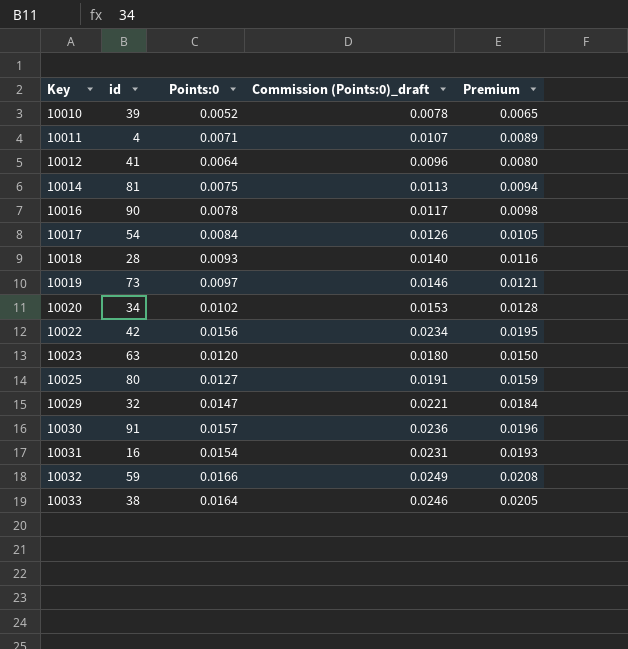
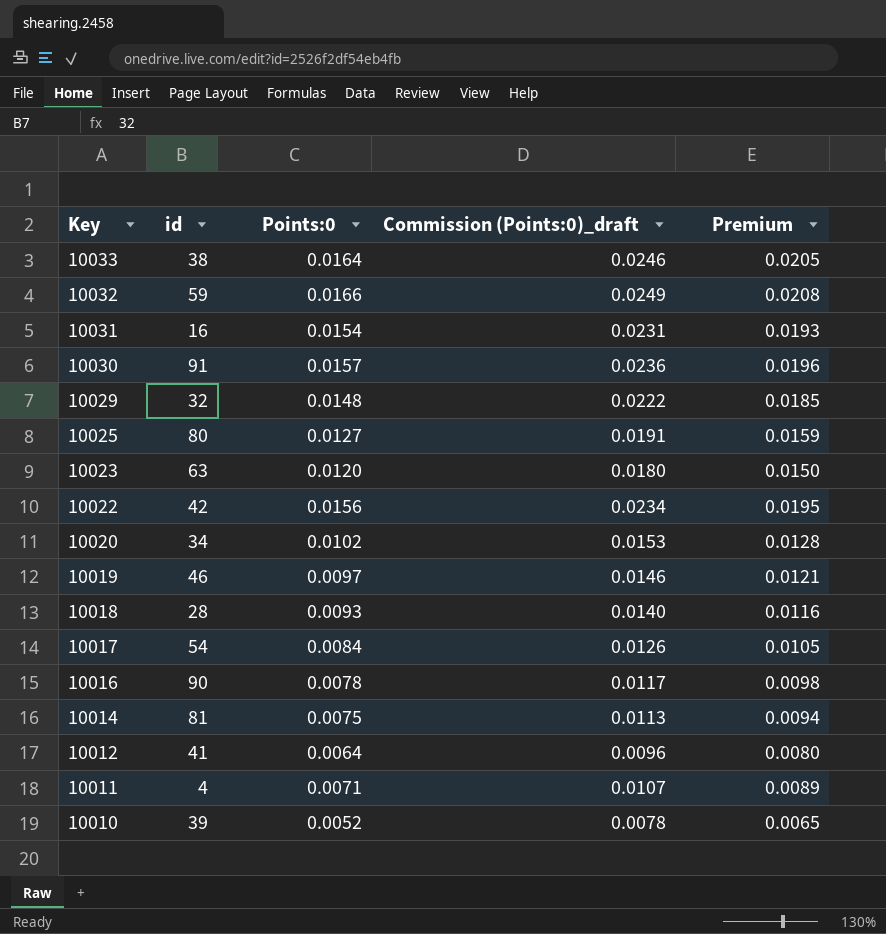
row order: Key ascending -> Key descending
10029 | Points:0: 0.0147 -> 0.0148
10029 | Commission (Points:0)_draft: 0.0221 -> 0.0222
10029 | Premium: 0.0184 -> 0.0185
10019 | id: 73 -> 46

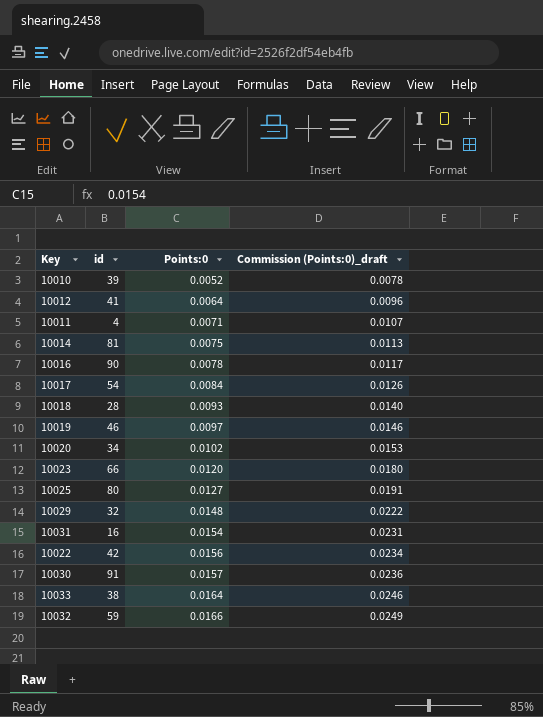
row order: Key descending -> Points:0 ascending
column Premium | formula: [Points:0] * 1.25 -> none
10023 | id: 63 -> 66

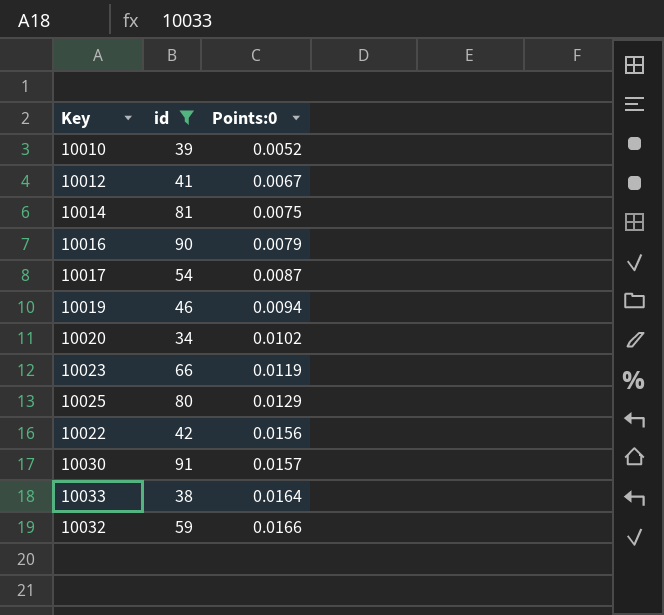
filter: none -> id >= 34
column Commission (Points:0)_draft | formula: [Points:0] * 1.5 -> none
10012 | Points:0: 0.0064 -> 0.0067
10016 | Points:0: 0.0078 -> 0.0079
10017 | Points:0: 0.0084 -> 0.0087
10019 | Points:0: 0.0097 -> 0.0094
10023 | Points:0: 0.0120 -> 0.0119
10025 | Points:0: 0.0127 -> 0.0129

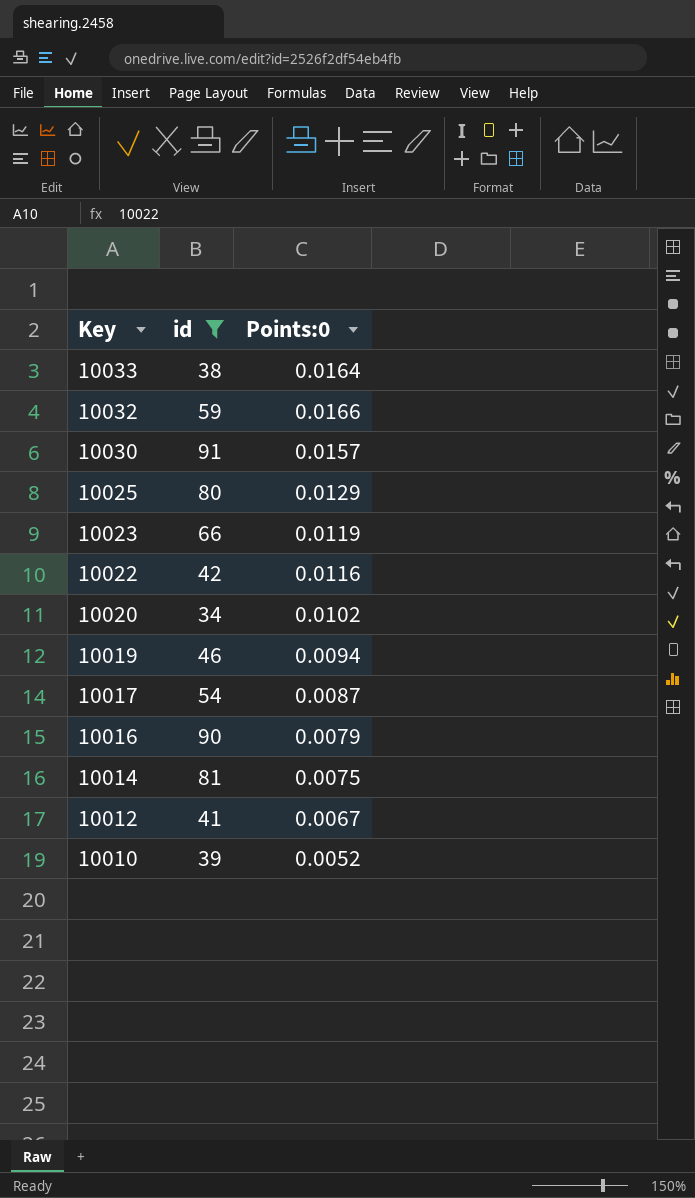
row order: Points:0 ascending -> Key descending
10022 | Points:0: 0.0156 -> 0.0116

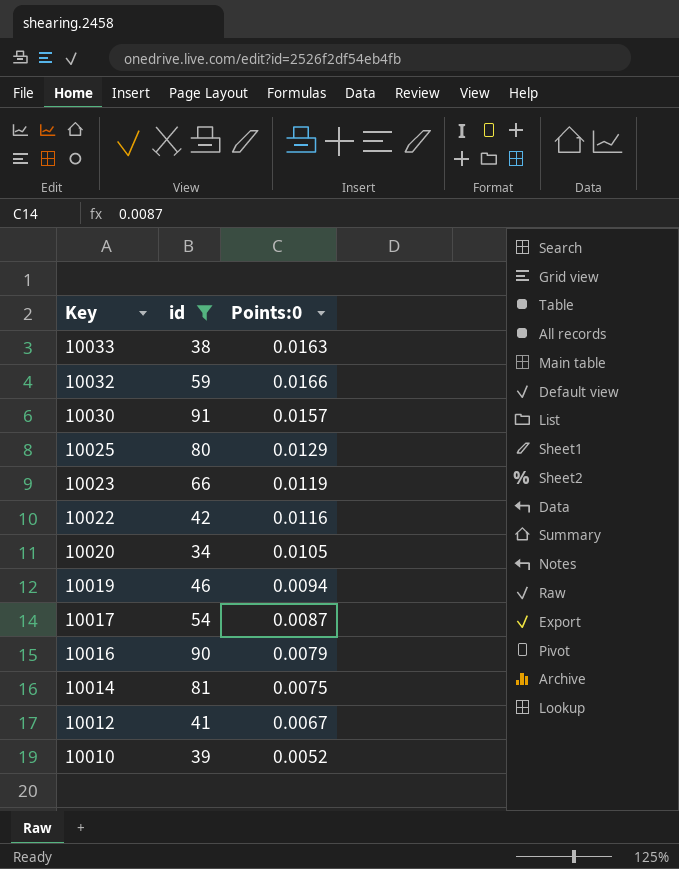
10033 | Points:0: 0.0164 -> 0.0163
10020 | Points:0: 0.0102 -> 0.0105

